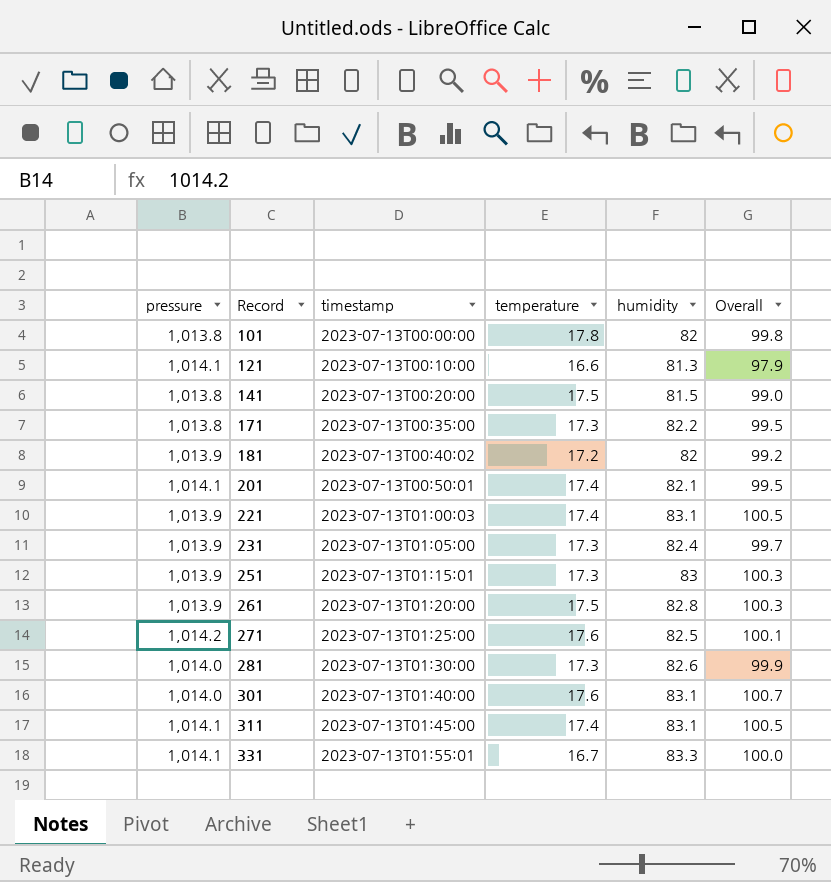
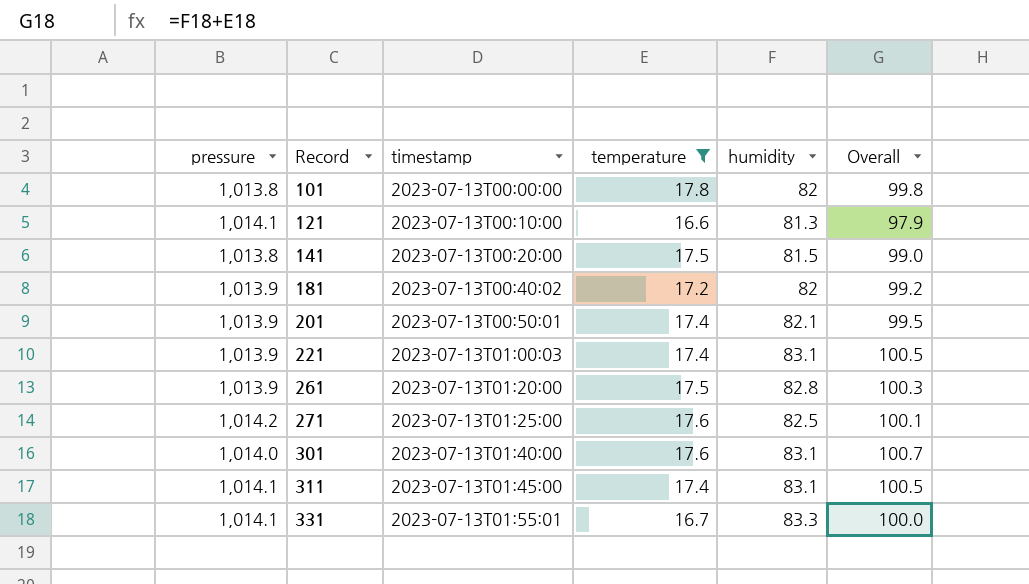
filter: none -> temperature != 17.3
201 | pressure: 1,014.1 -> 1,013.9

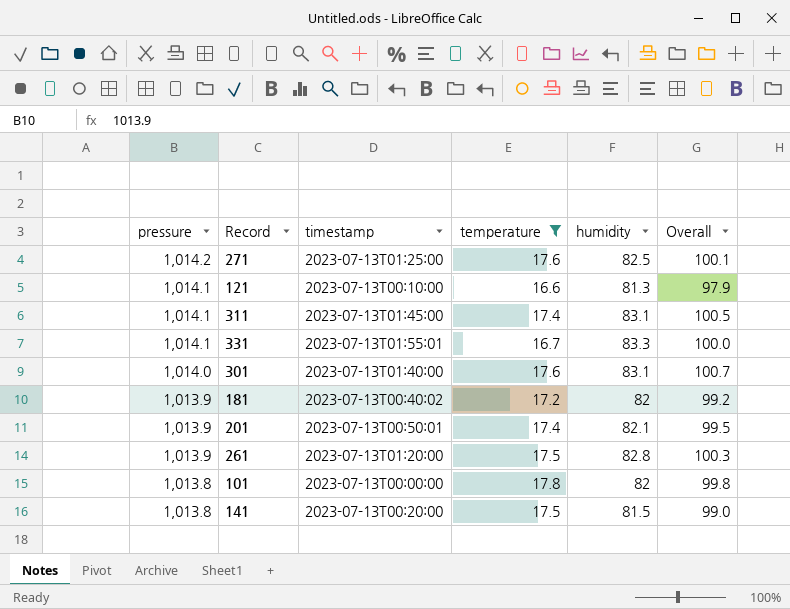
row order: Record ascending -> pressure descending
row 221: 1,013.9 | 2023-07-13T01:00:03 | 17.4 | 83.1 | 100.5 -> none

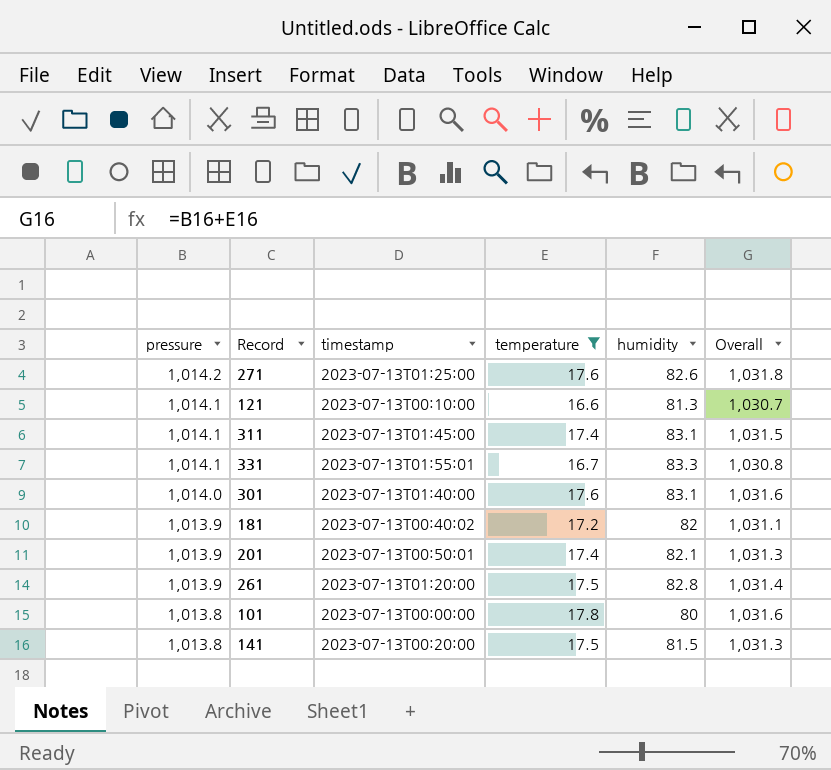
column Overall | formula: [temperature] + [humidity] -> [pressure] + [temperature]
271 | humidity: 82.5 -> 82.6
101 | humidity: 82 -> 80

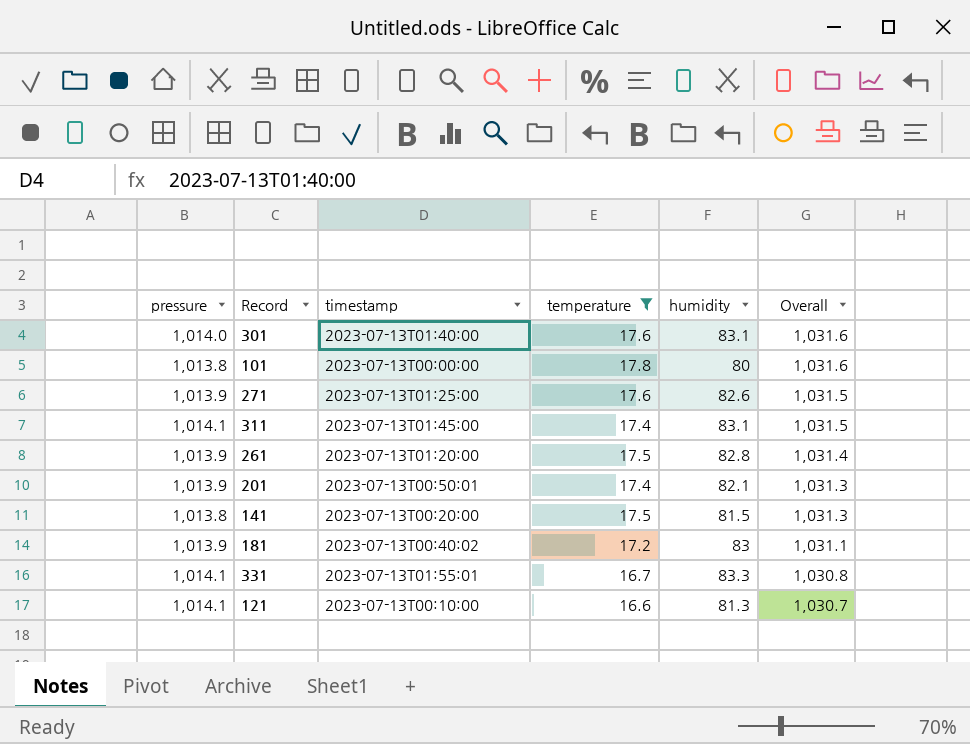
row order: pressure descending -> Overall descending
271 | pressure: 1,014.2 -> 1,013.9
271 | Overall: 1,031.8 -> 1,031.5
181 | humidity: 82 -> 83

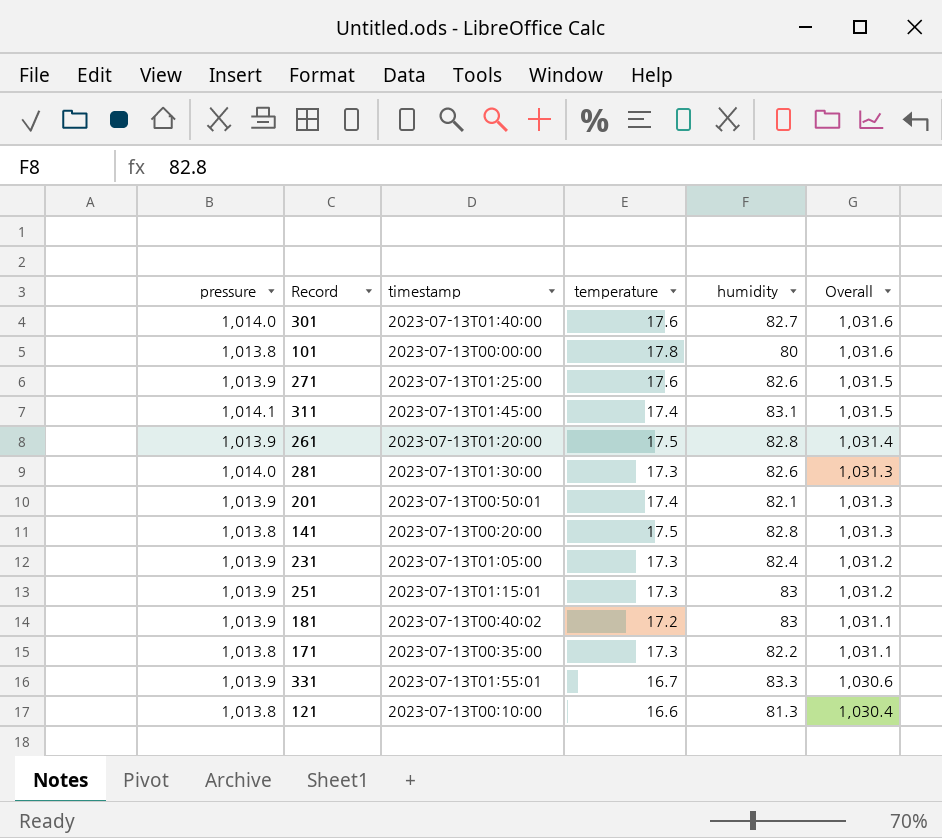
filter: temperature != 17.3 -> none
301 | humidity: 83.1 -> 82.7
141 | humidity: 81.5 -> 82.8
331 | pressure: 1,014.1 -> 1,013.9
331 | Overall: 1,030.8 -> 1,030.6
121 | pressure: 1,014.1 -> 1,013.8
121 | Overall: 1,030.7 -> 1,030.4

